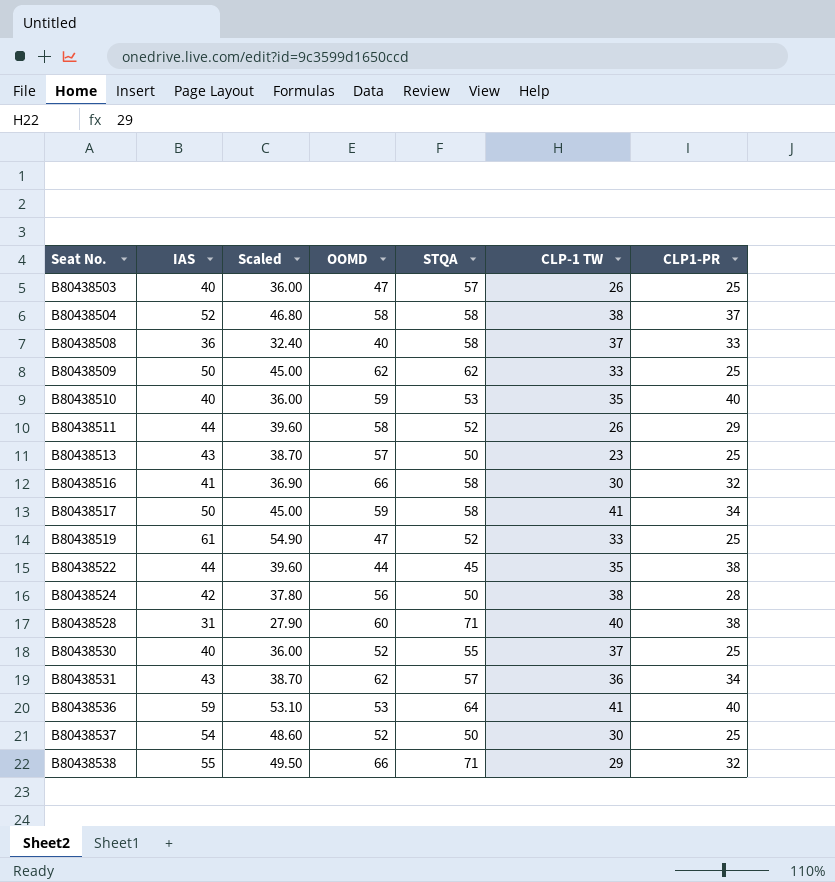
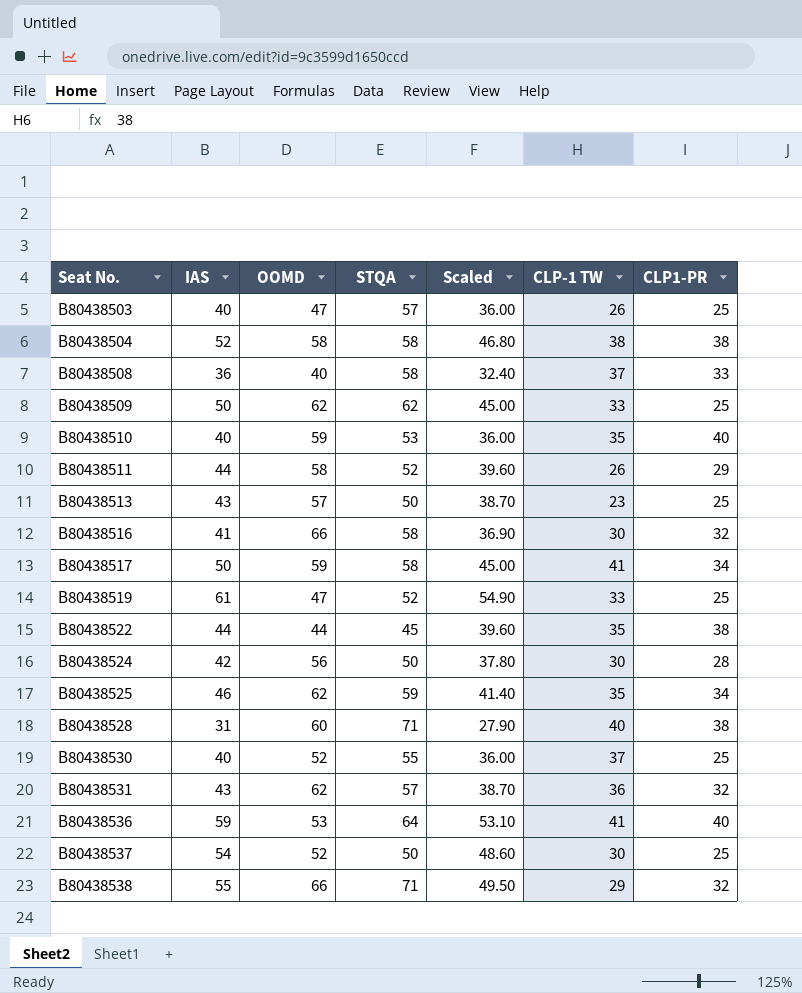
column Scaled | position: 3 -> 5
B80438504 | CLP1-PR: 37 -> 38
B80438524 | CLP-1 TW: 38 -> 30
row B80438525: none -> 46 | 62 | 59 | 41.40 | 35 | 34
B80438531 | CLP1-PR: 34 -> 32

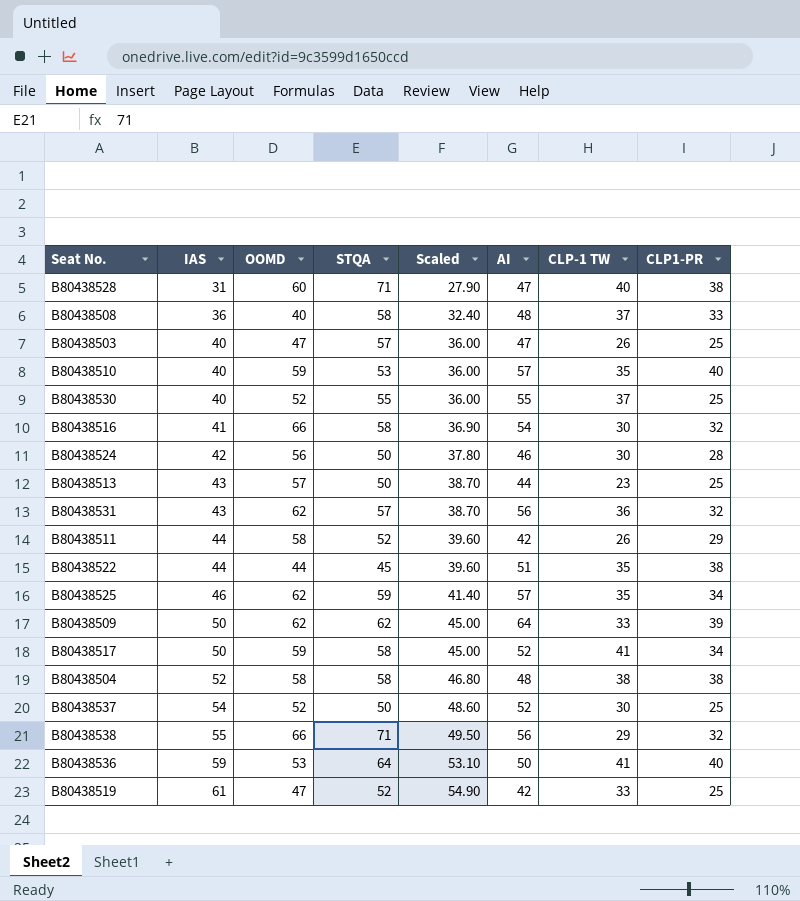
row order: Seat No. ascending -> IAS ascending
column AI | position: none -> 6
B80438509 | CLP1-PR: 25 -> 39

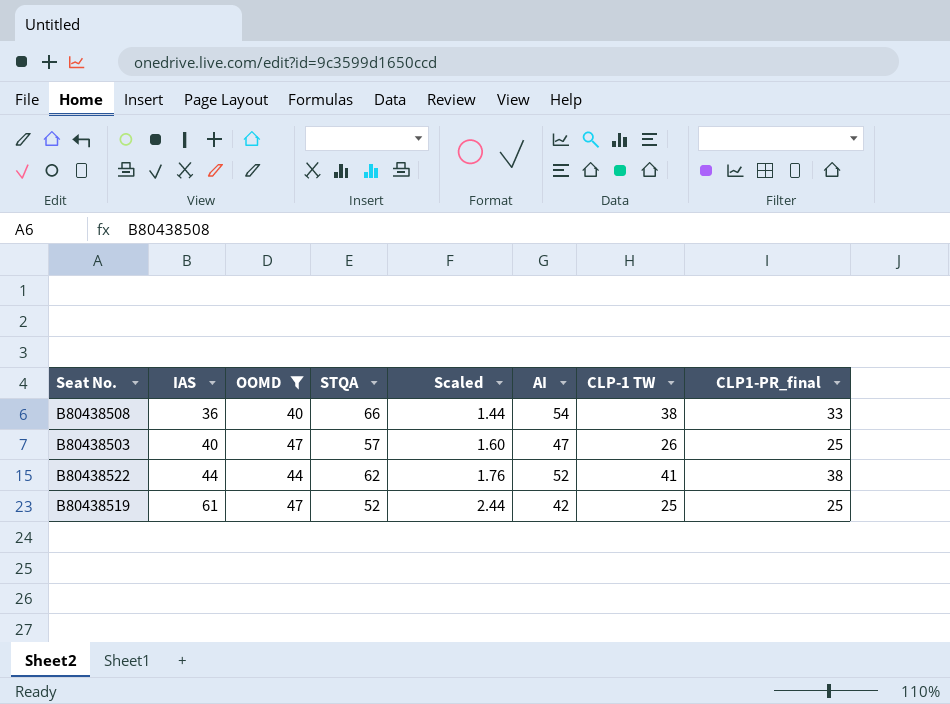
filter: none -> OOMD <= 47
column Scaled | formula: [IAS] * 0.9 -> [IAS] * 0.04
column name: CLP1-PR -> CLP1-PR_final
B80438508 | STQA: 58 -> 66
B80438508 | AI: 48 -> 54
B80438508 | CLP-1 TW: 37 -> 38
B80438522 | STQA: 45 -> 62
B80438522 | AI: 51 -> 52
B80438522 | CLP-1 TW: 35 -> 41
B80438519 | CLP-1 TW: 33 -> 25

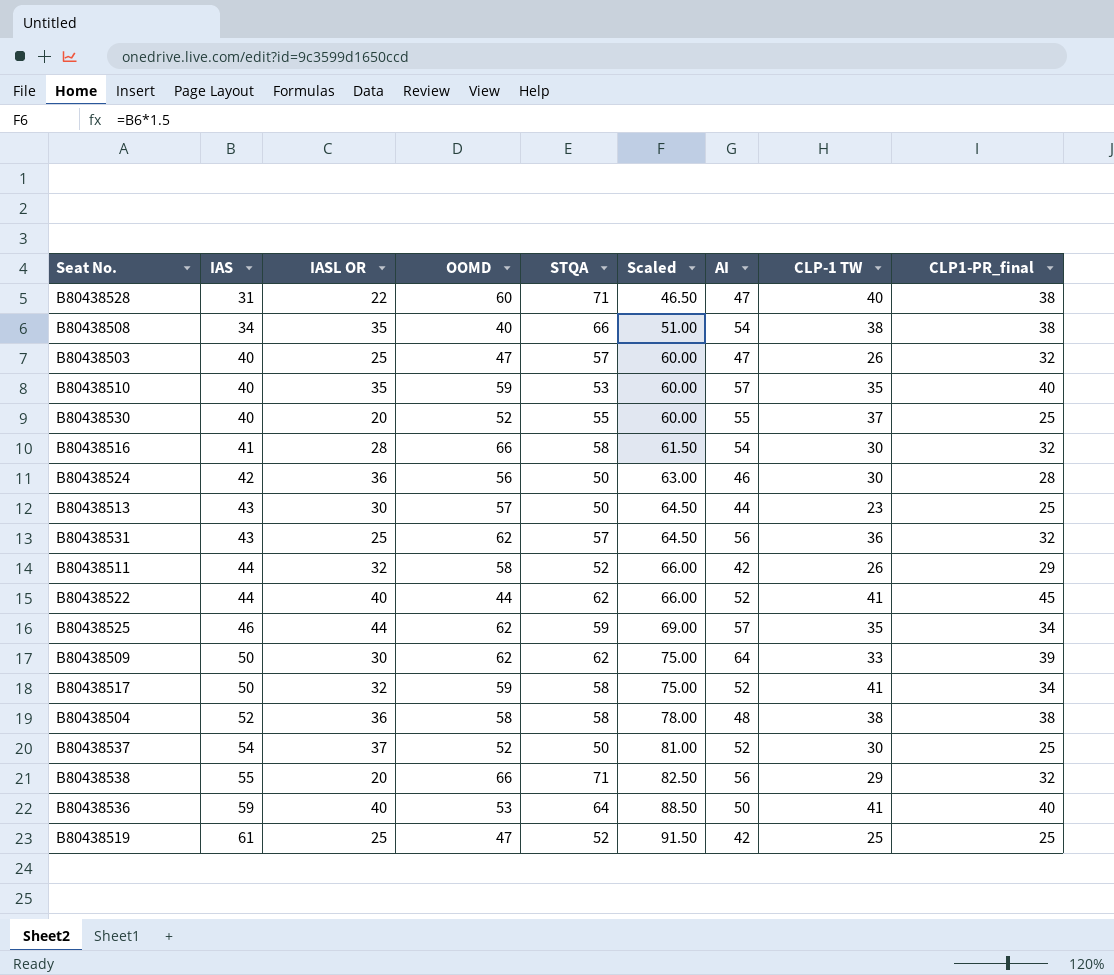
filter: OOMD <= 47 -> none
column IASL OR | position: none -> 3
column Scaled | formula: [IAS] * 0.04 -> [IAS] * 1.5
B80438508 | IAS: 36 -> 34
B80438508 | CLP1-PR_final: 33 -> 38
B80438503 | CLP1-PR_final: 25 -> 32
B80438522 | CLP1-PR_final: 38 -> 45

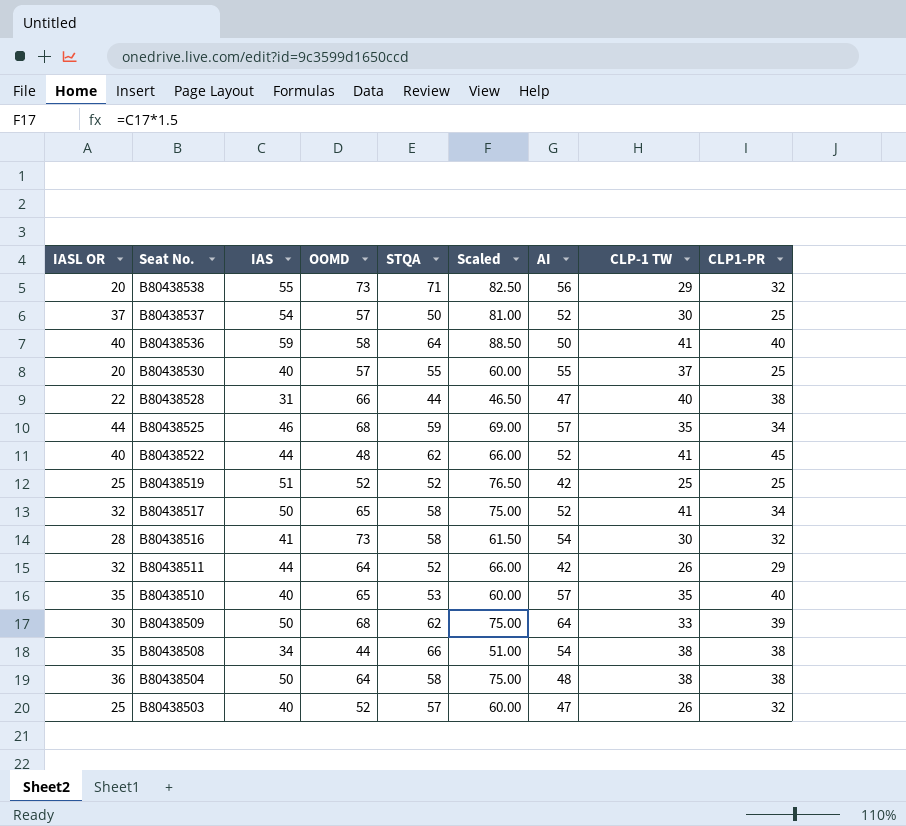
row order: IAS ascending -> Seat No. descending
column IASL OR | position: 3 -> 1
column name: CLP1-PR_final -> CLP1-PR
row B80438524: 42 | 36 | 56 | 50 | 63.00 | 46 | 30 | 28 -> none
row B80438513: 43 | 30 | 57 | 50 | 64.50 | 44 | 23 | 25 -> none
row B80438531: 43 | 25 | 62 | 57 | 64.50 | 56 | 36 | 32 -> none
B80438538 | OOMD: 66 -> 73
B80438537 | OOMD: 52 -> 57
B80438536 | OOMD: 53 -> 58
B80438530 | OOMD: 52 -> 57
B80438528 | OOMD: 60 -> 66
B80438528 | STQA: 71 -> 44
B80438525 | OOMD: 62 -> 68
B80438522 | OOMD: 44 -> 48
B80438519 | IAS: 61 -> 51
B80438519 | OOMD: 47 -> 52
B80438519 | Scaled: 91.50 -> 76.50
B80438517 | OOMD: 59 -> 65
B80438516 | OOMD: 66 -> 73
B80438511 | OOMD: 58 -> 64
B80438510 | OOMD: 59 -> 65
B80438509 | OOMD: 62 -> 68
B80438508 | OOMD: 40 -> 44
B80438504 | IAS: 52 -> 50
B80438504 | OOMD: 58 -> 64
B80438504 | Scaled: 78.00 -> 75.00
B80438503 | OOMD: 47 -> 52

